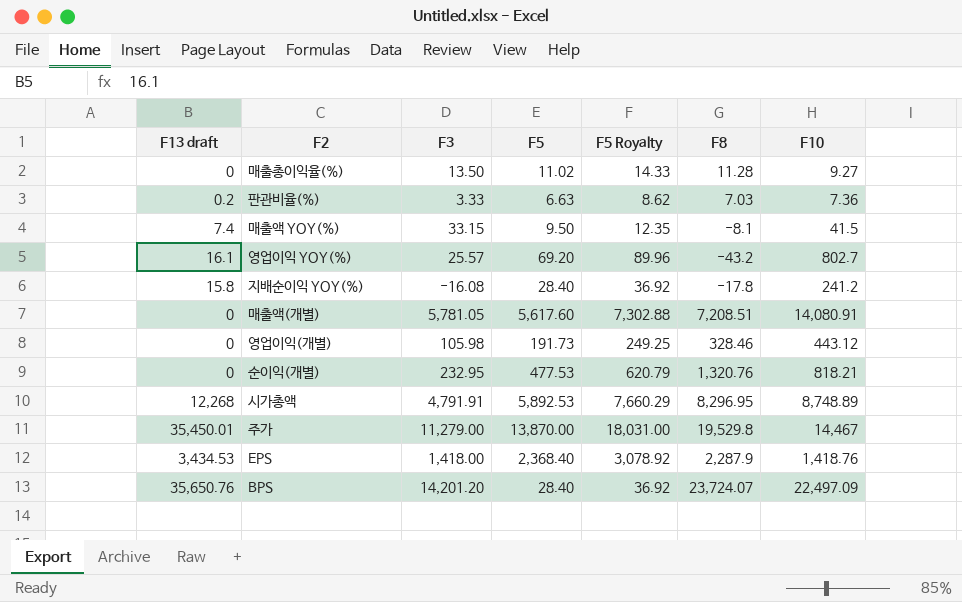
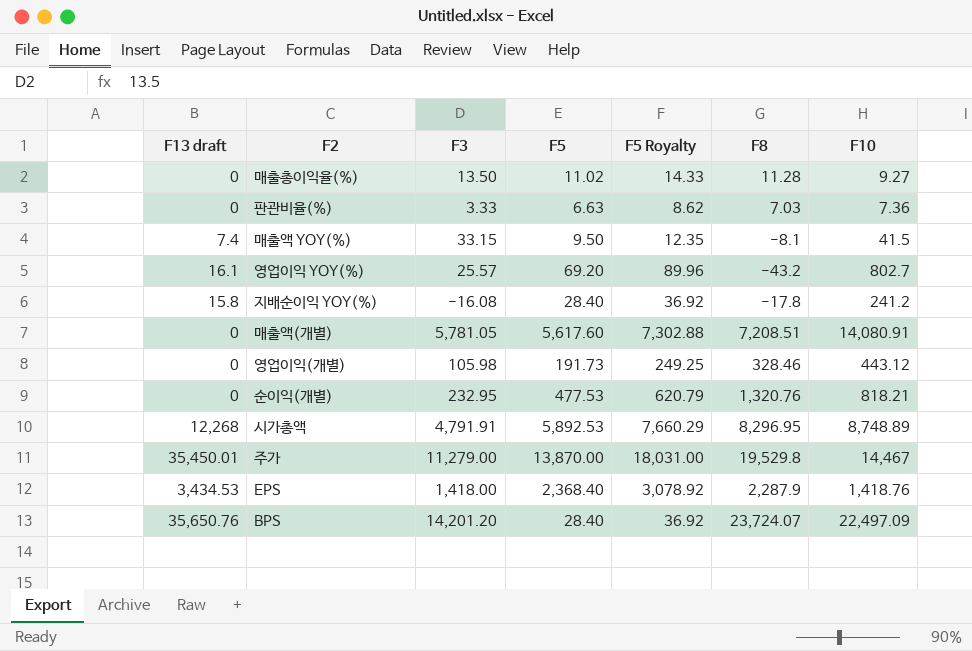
판관비율(%) | F13 draft: 0.2 -> 0

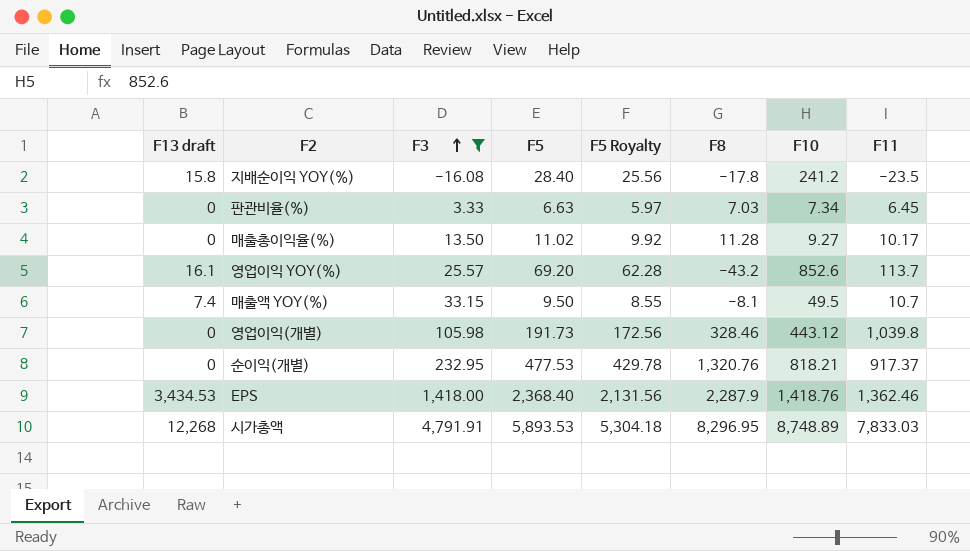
filter: none -> F3 <= 4,791.91
row order: none -> F3 ascending
column F5 Royalty | formula: [F5] * 1.3 -> [F5] * 0.9
column F11 | position: none -> 8
판관비율(%) | F10: 7.36 -> 7.34
영업이익 YOY(%) | F10: 802.7 -> 852.6
매출액 YOY(%) | F10: 41.5 -> 49.5
시가총액 | F5: 5,892.53 -> 5,893.53

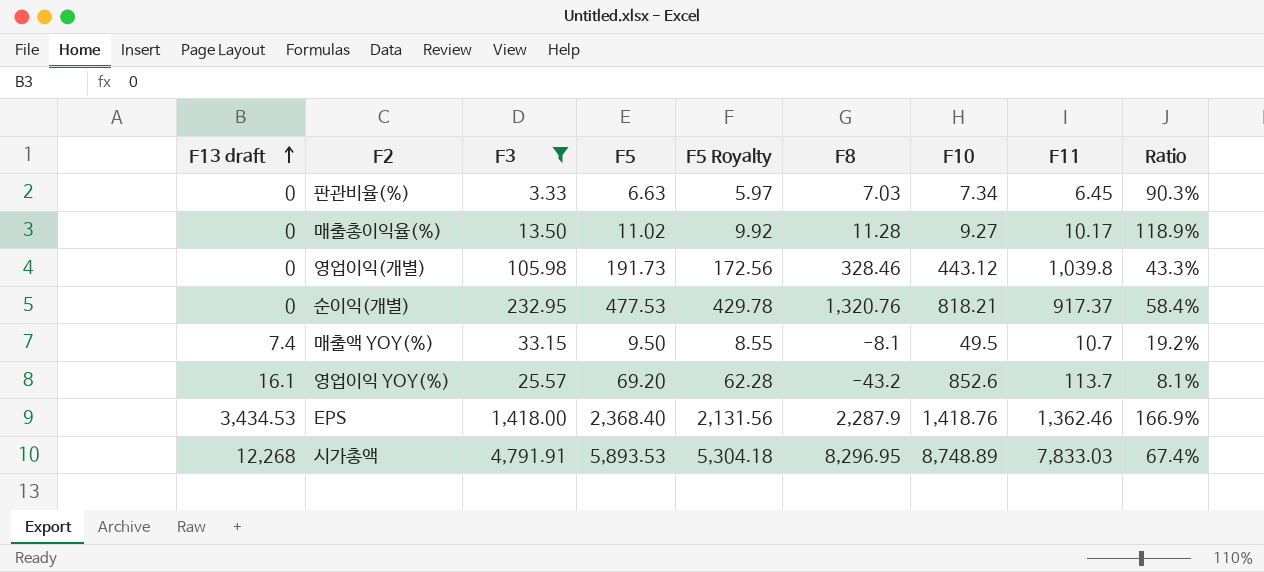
row order: F3 ascending -> F13 draft ascending
column Ratio | formula: none -> [F5] / [F10]
row 지배순이익 YOY(%): 15.8 | -16.08 | 28.40 | 25.56 | -17.8 | 241.2 | -23.5 -> none

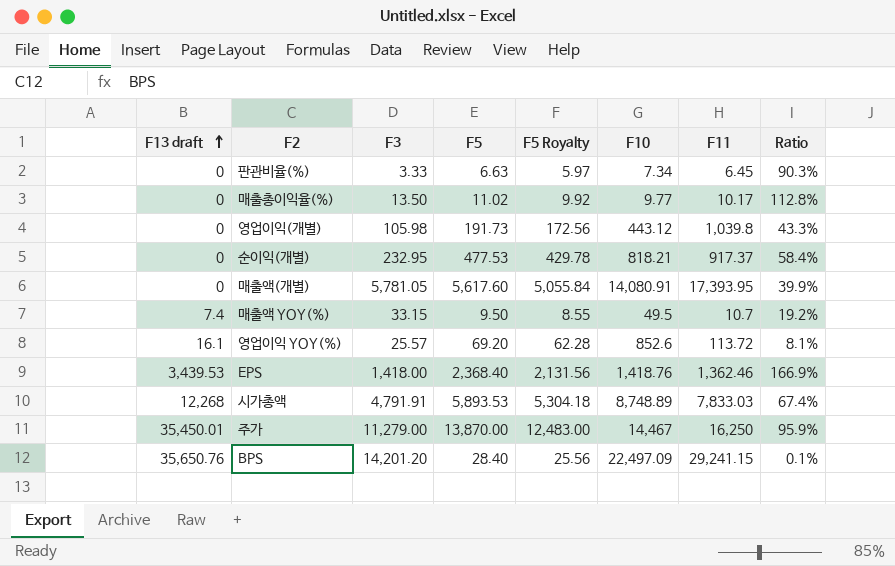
filter: F3 <= 4,791.91 -> none
column F8 | position: 6 -> none
매출총이익율(%) | F10: 9.27 -> 9.77
매출총이익율(%) | Ratio: 118.9% -> 112.8%
영업이익 YOY(%) | F11: 113.7 -> 113.72
EPS | F13 draft: 3,434.53 -> 3,439.53

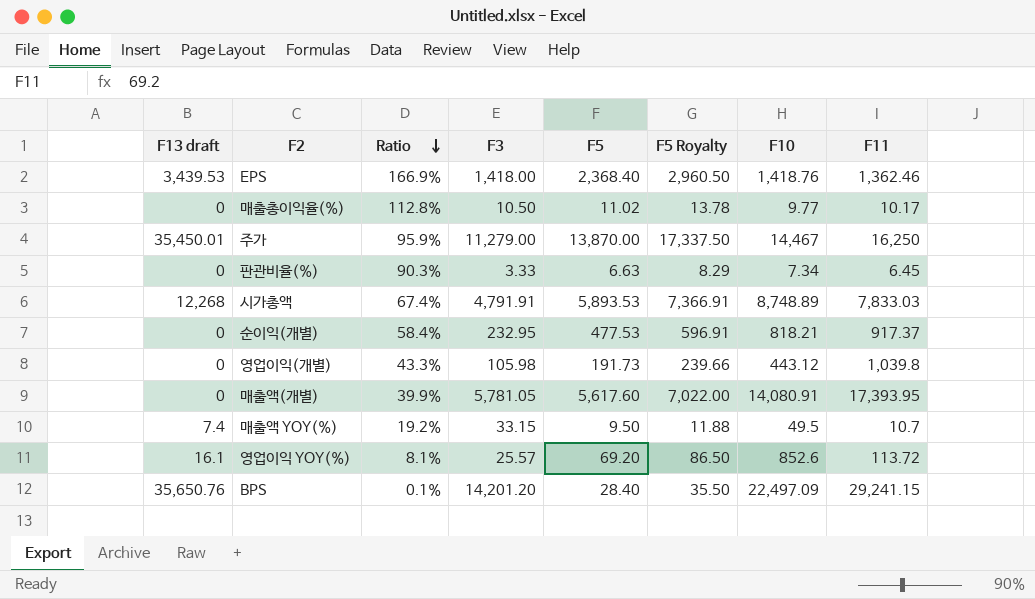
row order: F13 draft ascending -> Ratio descending
column Ratio | position: 8 -> 3
column F5 Royalty | formula: [F5] * 0.9 -> [F5] * 1.25
매출총이익율(%) | F3: 13.50 -> 10.50

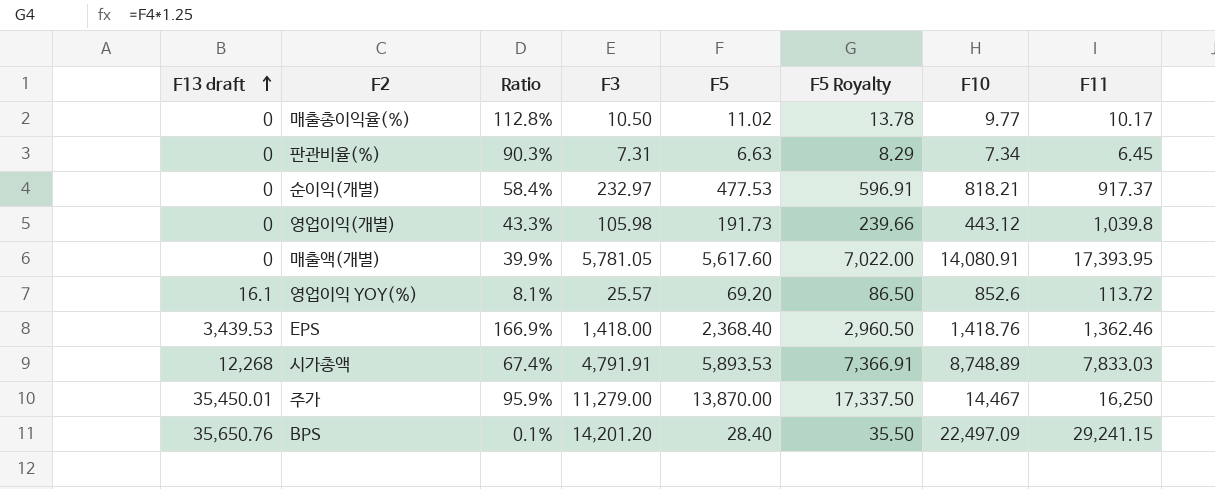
row order: Ratio descending -> F13 draft ascending
row 매출액 YOY(%): 7.4 | 19.2% | 33.15 | 9.50 | 11.88 | 49.5 | 10.7 -> none
판관비율(%) | F3: 3.33 -> 7.31
순이익(개별) | F3: 232.95 -> 232.97

